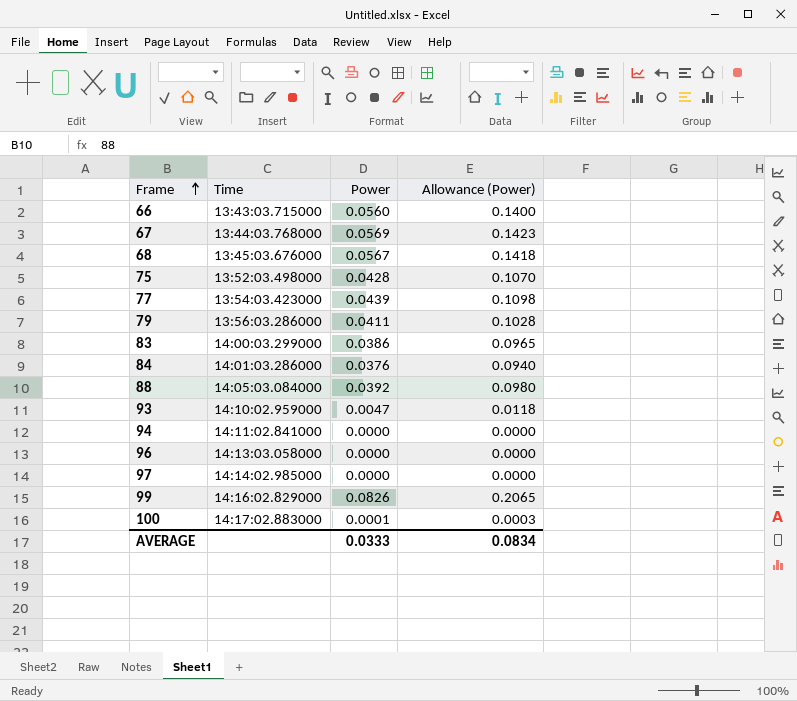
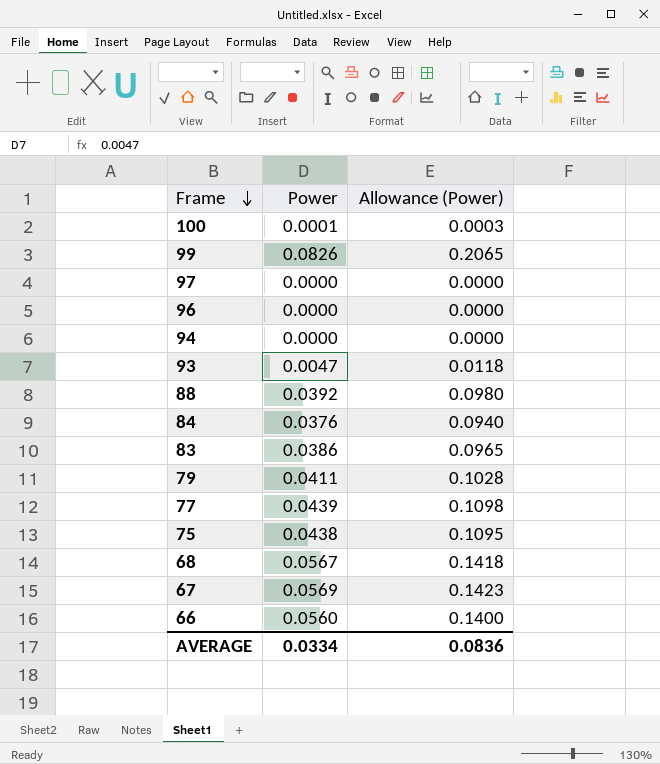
row order: Frame ascending -> Frame descending
column Time | position: 2 -> none
75 | Power: 0.0428 -> 0.0438
75 | Allowance (Power): 0.1070 -> 0.1095
AVERAGE | Power: 0.0333 -> 0.0334
AVERAGE | Allowance (Power): 0.0834 -> 0.0836

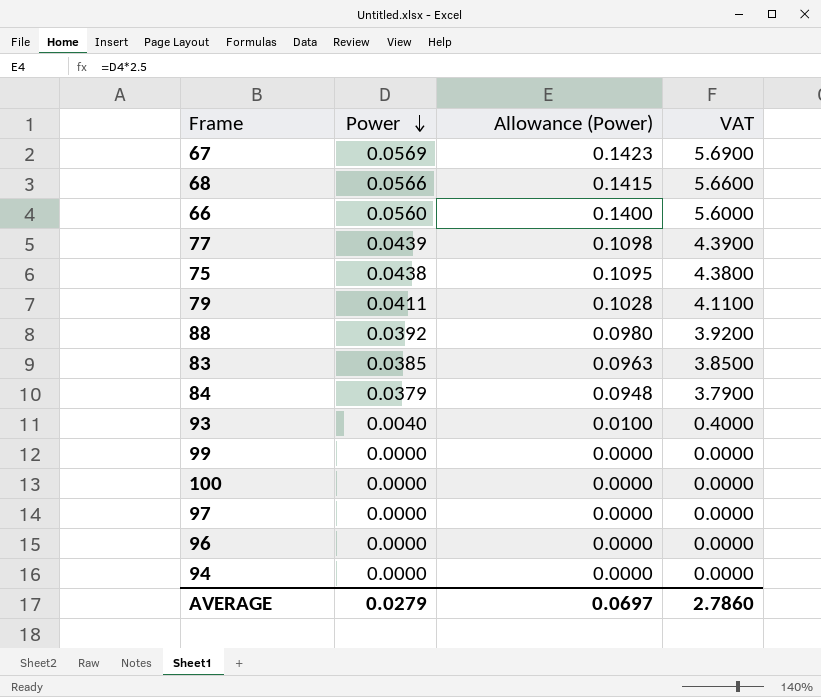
row order: Frame descending -> Power descending
column VAT | formula: none -> [Power] * 100
68 | Power: 0.0567 -> 0.0566
68 | Allowance (Power): 0.1418 -> 0.1415
83 | Power: 0.0386 -> 0.0385
83 | Allowance (Power): 0.0965 -> 0.0963
84 | Power: 0.0376 -> 0.0379
84 | Allowance (Power): 0.0940 -> 0.0948
93 | Power: 0.0047 -> 0.0040
93 | Allowance (Power): 0.0118 -> 0.0100
99 | Power: 0.0826 -> 0.0000
99 | Allowance (Power): 0.2065 -> 0.0000
100 | Power: 0.0001 -> 0.0000
100 | Allowance (Power): 0.0003 -> 0.0000
AVERAGE | Power: 0.0334 -> 0.0279
AVERAGE | Allowance (Power): 0.0836 -> 0.0697

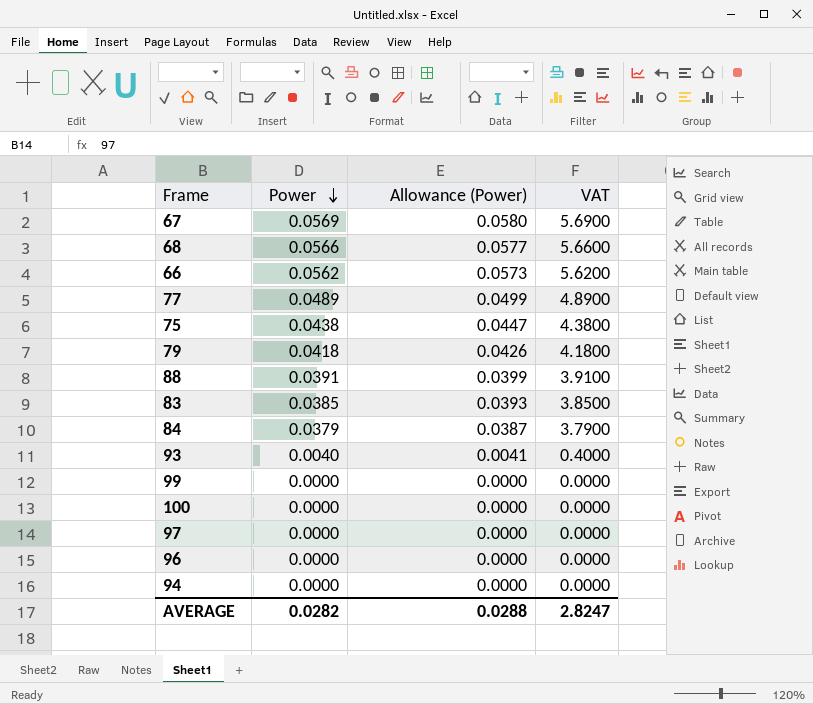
column Allowance (Power) | formula: [Power] * 2.5 -> [Power] * 1.02
66 | Power: 0.0560 -> 0.0562
66 | VAT: 5.6000 -> 5.6200
77 | Power: 0.0439 -> 0.0489
77 | VAT: 4.3900 -> 4.8900
79 | Power: 0.0411 -> 0.0418
79 | VAT: 4.1100 -> 4.1800
88 | Power: 0.0392 -> 0.0391
88 | VAT: 3.9200 -> 3.9100
AVERAGE | Power: 0.0279 -> 0.0282
AVERAGE | Allowance (Power): 0.0697 -> 0.0288
AVERAGE | VAT: 2.7860 -> 2.8247

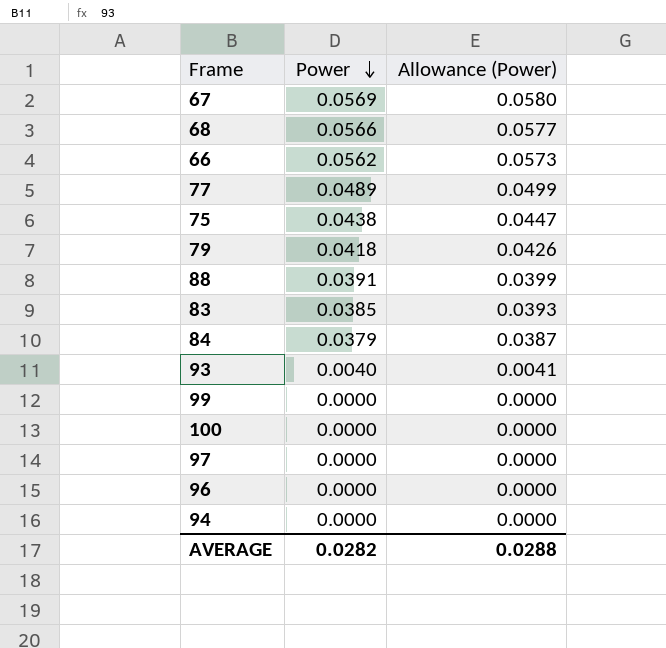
column VAT | formula: [Power] * 100 -> none

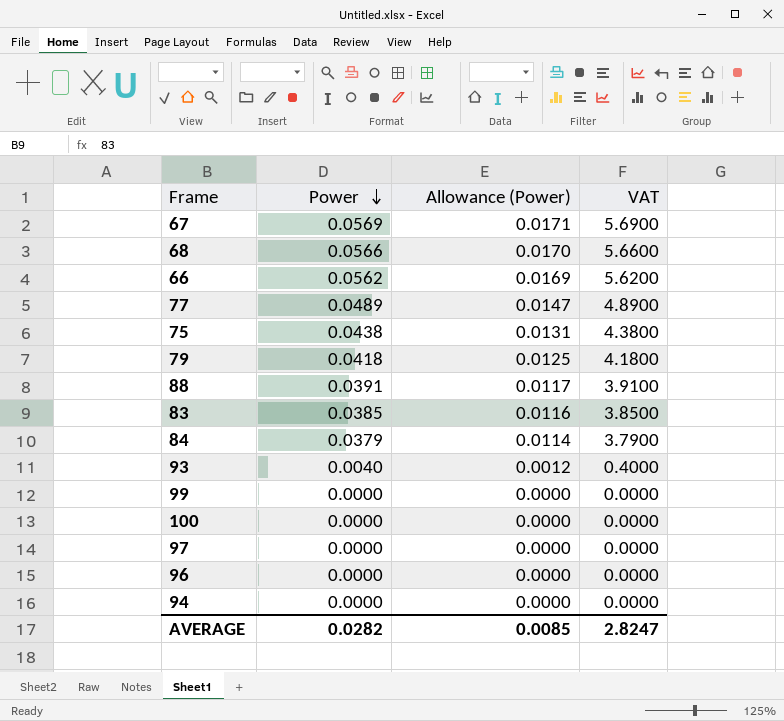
column Allowance (Power) | formula: [Power] * 1.02 -> [Power] * 0.3
column VAT | formula: none -> [Power] * 100
AVERAGE | Allowance (Power): 0.0288 -> 0.0085

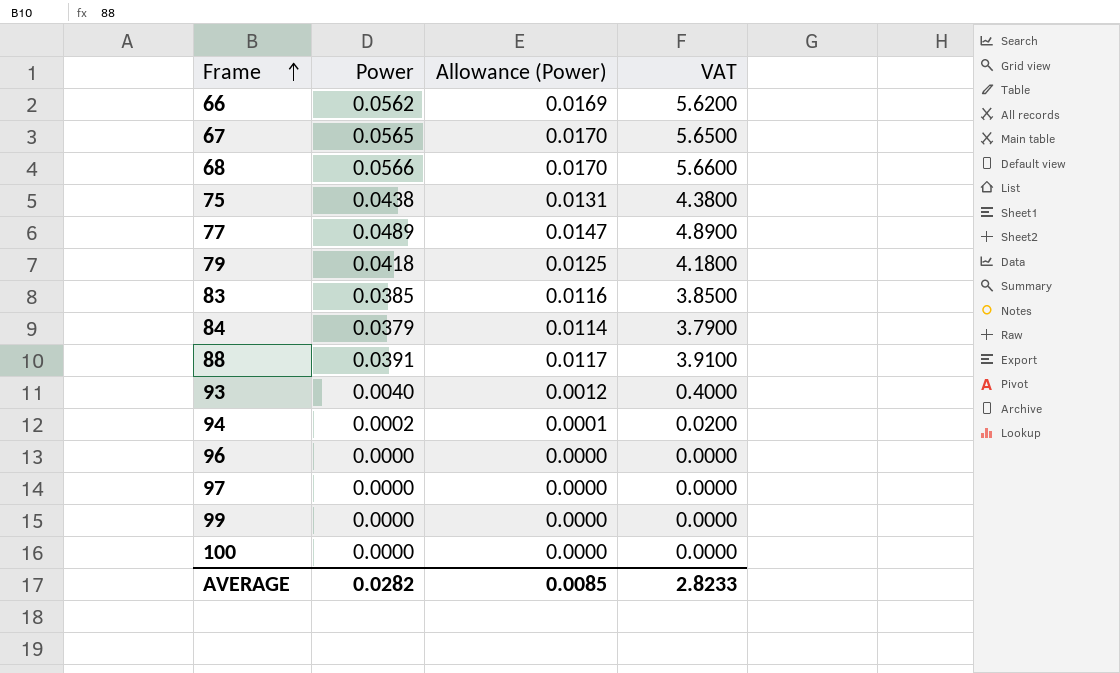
row order: Power descending -> Frame ascending
67 | Power: 0.0569 -> 0.0565
67 | Allowance (Power): 0.0171 -> 0.0170
67 | VAT: 5.6900 -> 5.6500
94 | Power: 0.0000 -> 0.0002
94 | Allowance (Power): 0.0000 -> 0.0001
94 | VAT: 0.0000 -> 0.0200
AVERAGE | VAT: 2.8247 -> 2.8233

